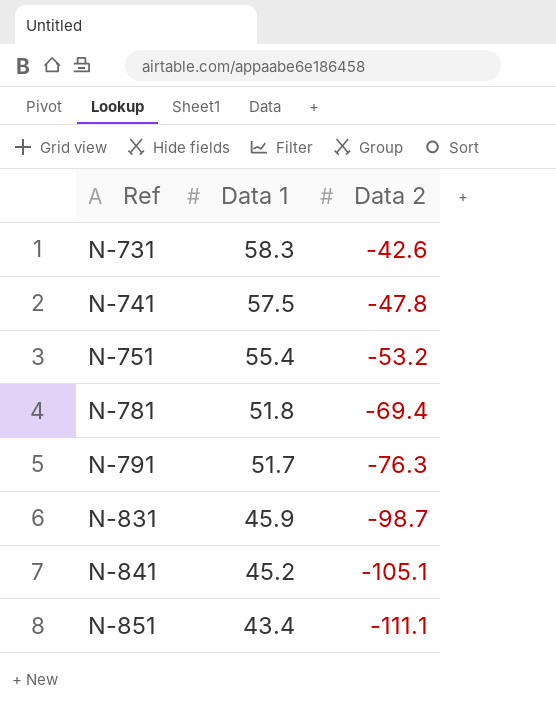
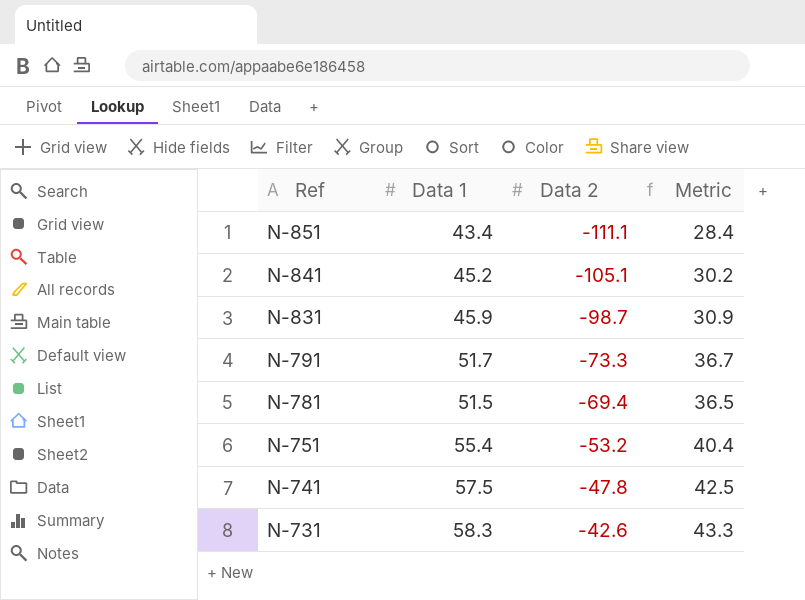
row order: Ref ascending -> Ref descending
column Metric | formula: none -> [Data 1] - 15
N-791 | Data 2: -76.3 -> -73.3
N-781 | Data 1: 51.8 -> 51.5

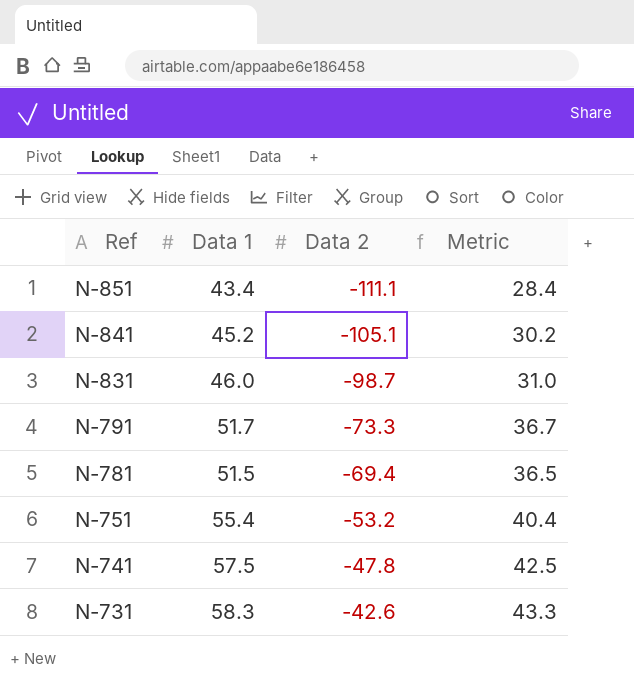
N-831 | Data 1: 45.9 -> 46.0
N-831 | Metric: 30.9 -> 31.0

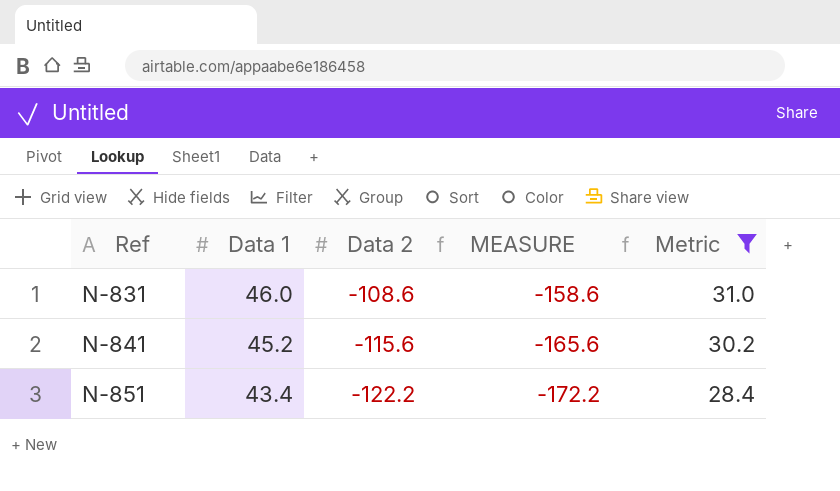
filter: none -> Metric <= 31.0
row order: Ref descending -> Ref ascending
column MEASURE | formula: none -> [Data 2] - 50
N-831 | Data 2: -98.7 -> -108.6
N-841 | Data 2: -105.1 -> -115.6
N-851 | Data 2: -111.1 -> -122.2

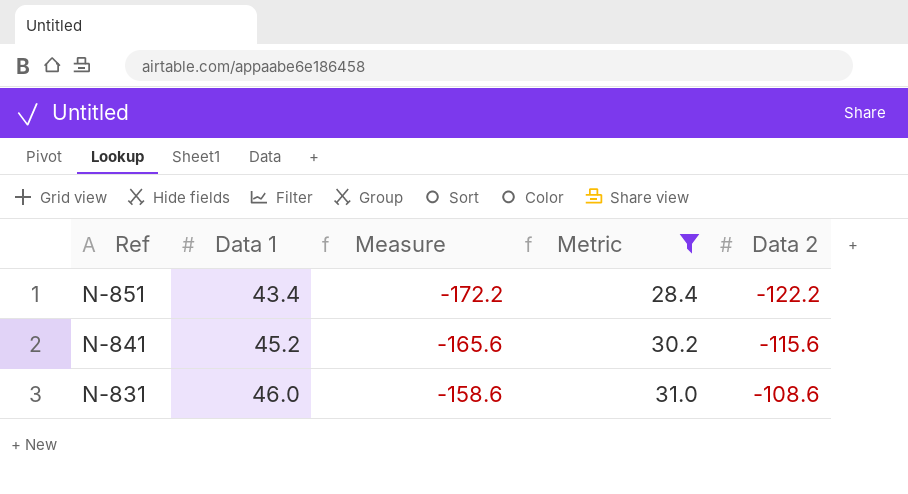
row order: Ref ascending -> Ref descending
column name: MEASURE -> Measure
column Data 2 | position: 3 -> 5

